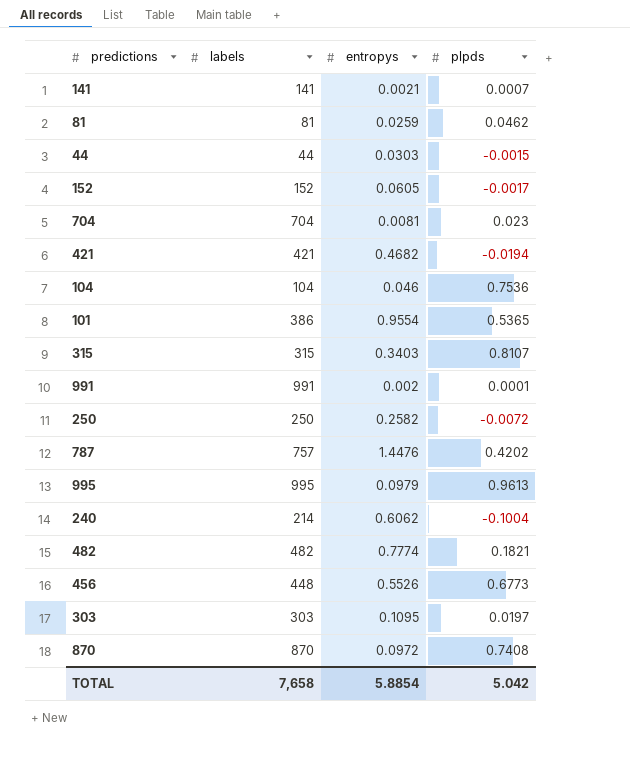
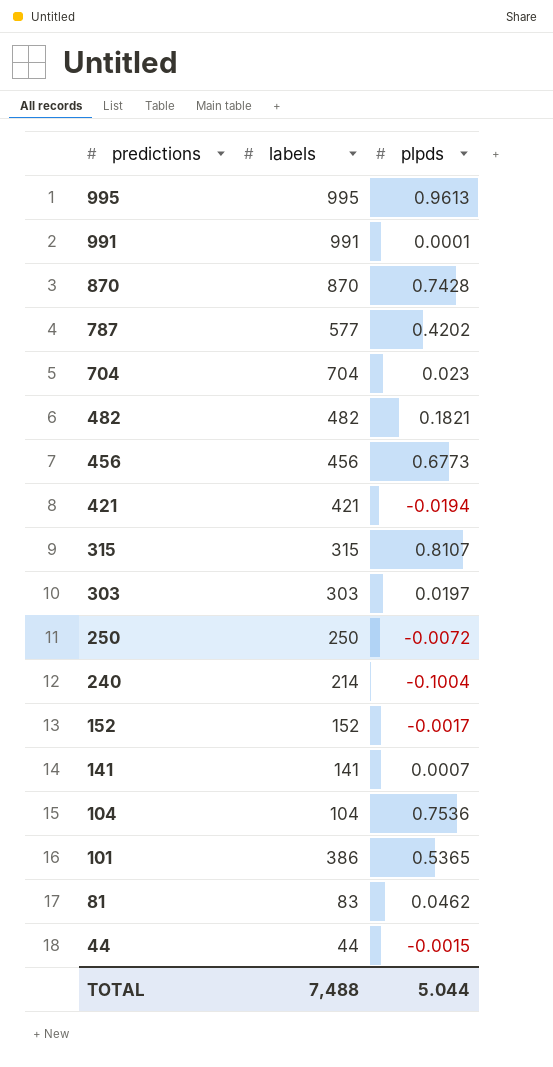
row order: none -> predictions descending
column entropys | position: 3 -> none
870 | plpds: 0.7408 -> 0.7428
787 | labels: 757 -> 577
456 | labels: 448 -> 456
81 | labels: 81 -> 83
TOTAL | labels: 7,658 -> 7,488
TOTAL | plpds: 5.042 -> 5.044

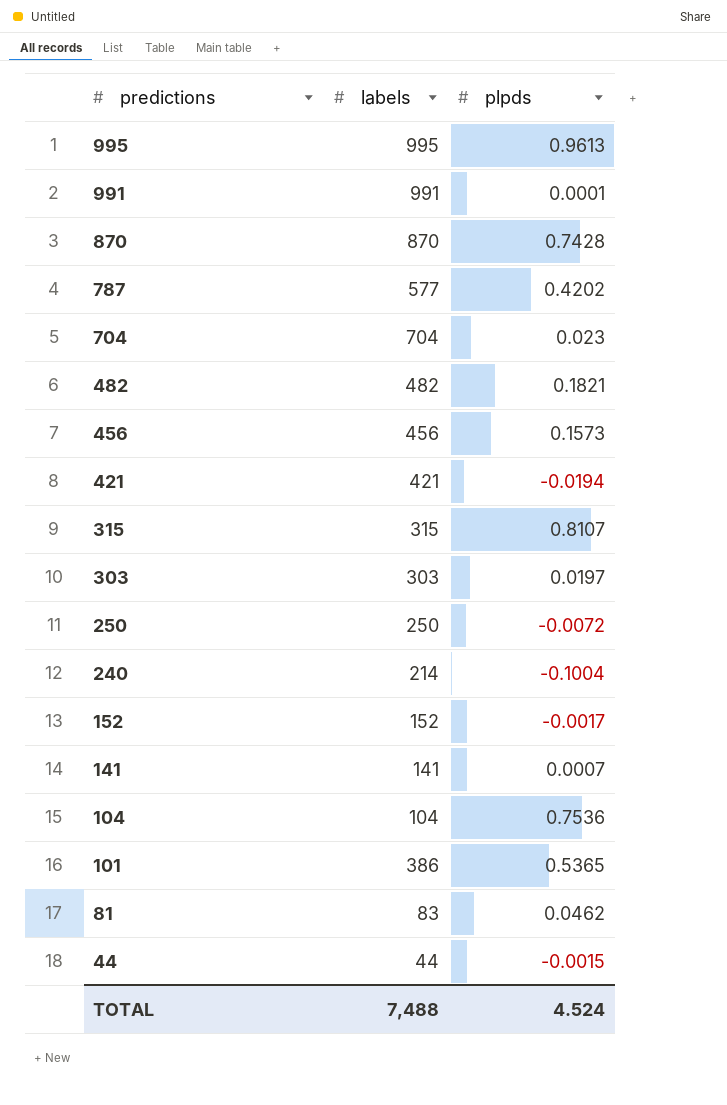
456 | plpds: 0.6773 -> 0.1573
TOTAL | plpds: 5.044 -> 4.524

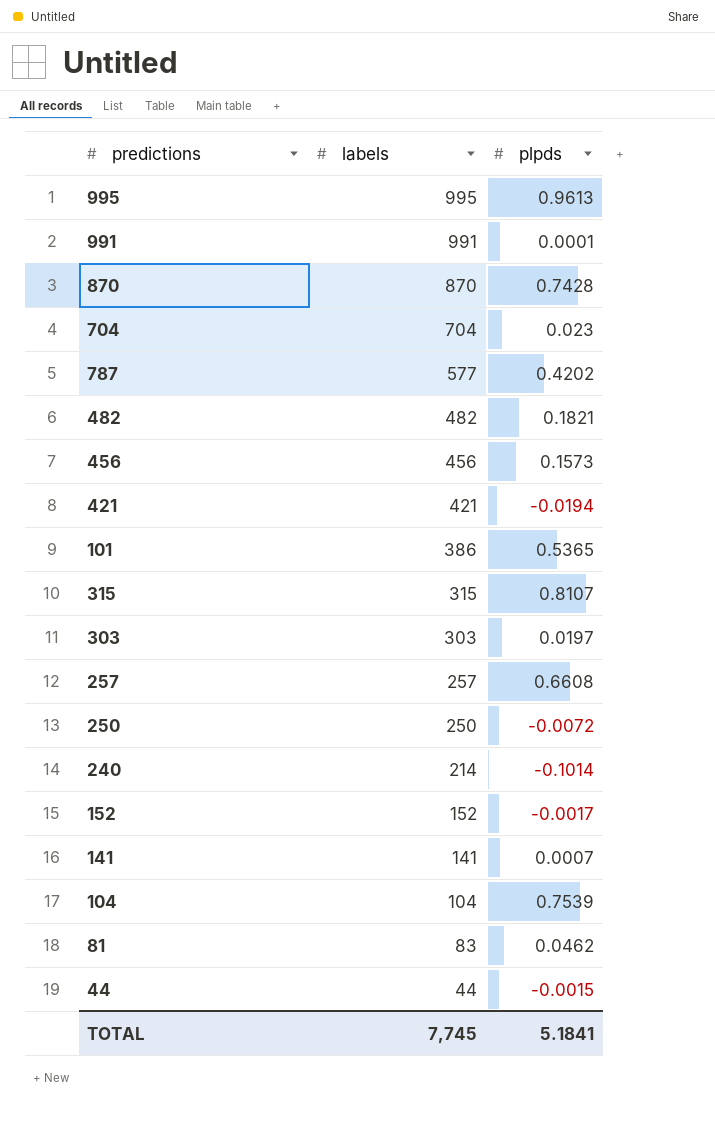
row order: predictions descending -> labels descending
row 257: none -> 257 | 0.6608
240 | plpds: -0.1004 -> -0.1014
104 | plpds: 0.7536 -> 0.7539
TOTAL | labels: 7,488 -> 7,745
TOTAL | plpds: 4.524 -> 5.1841

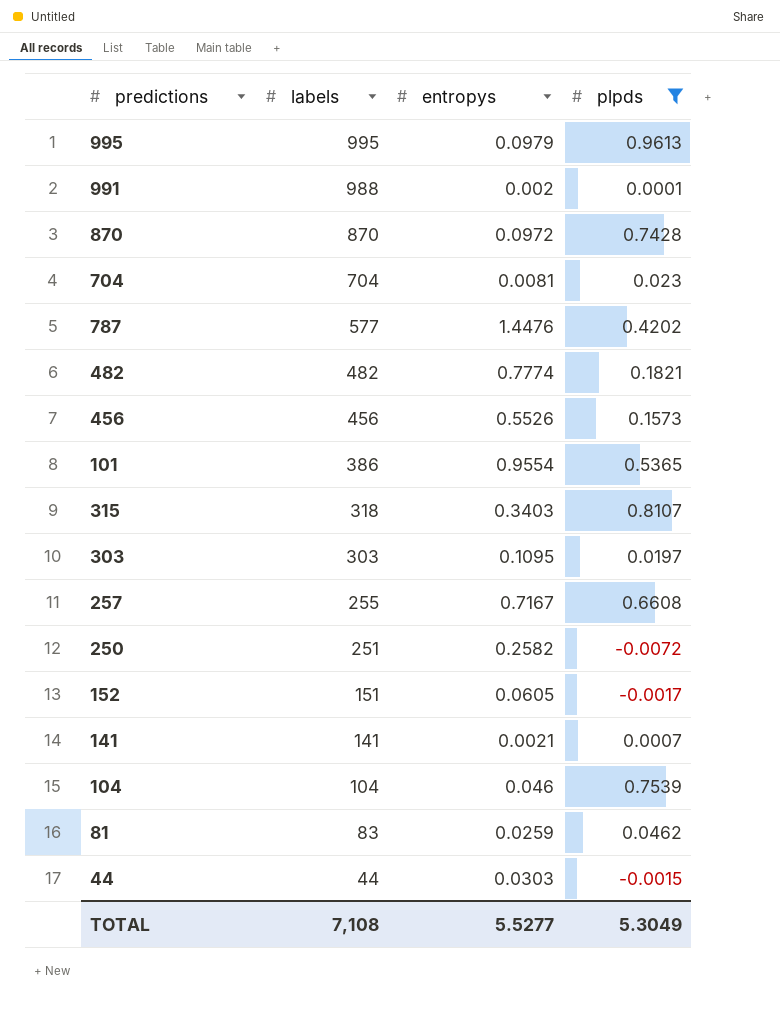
filter: none -> plpds >= -0.0072
column entropys | position: none -> 3
991 | labels: 991 -> 988
315 | labels: 315 -> 318
257 | labels: 257 -> 255
250 | labels: 250 -> 251
152 | labels: 152 -> 151
TOTAL | labels: 7,745 -> 7,108
TOTAL | plpds: 5.1841 -> 5.3049

